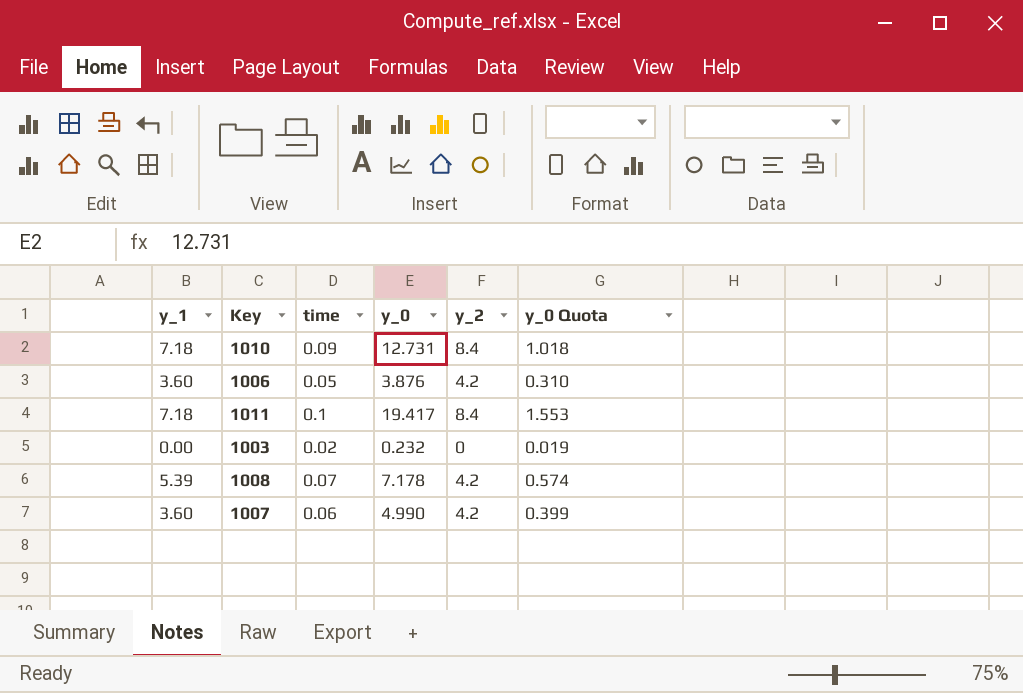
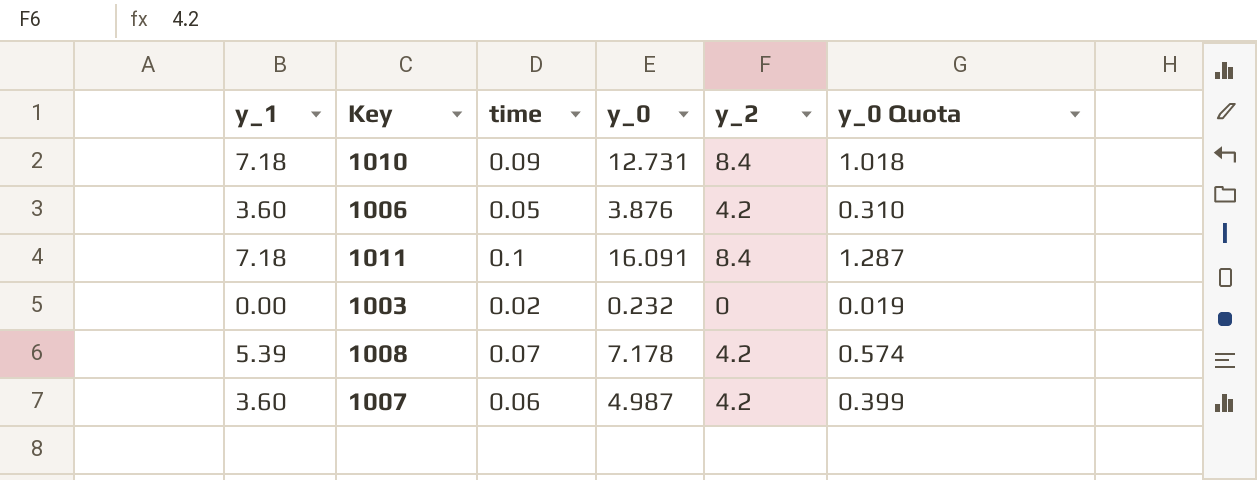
1011 | y_0: 19.417 -> 16.091
1011 | y_0 Quota: 1.553 -> 1.287
1007 | y_0: 4.990 -> 4.987

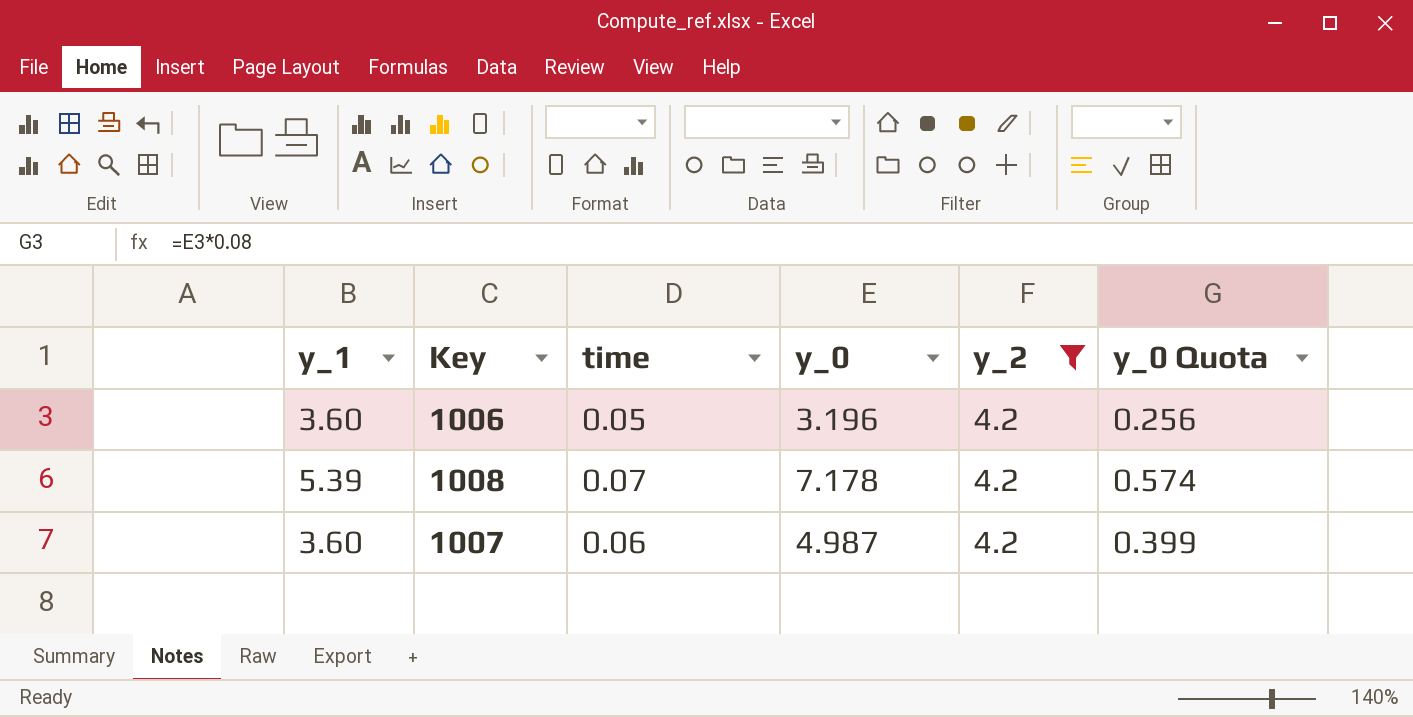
filter: none -> y_2 = 4.2
1006 | y_0: 3.876 -> 3.196
1006 | y_0 Quota: 0.310 -> 0.256

